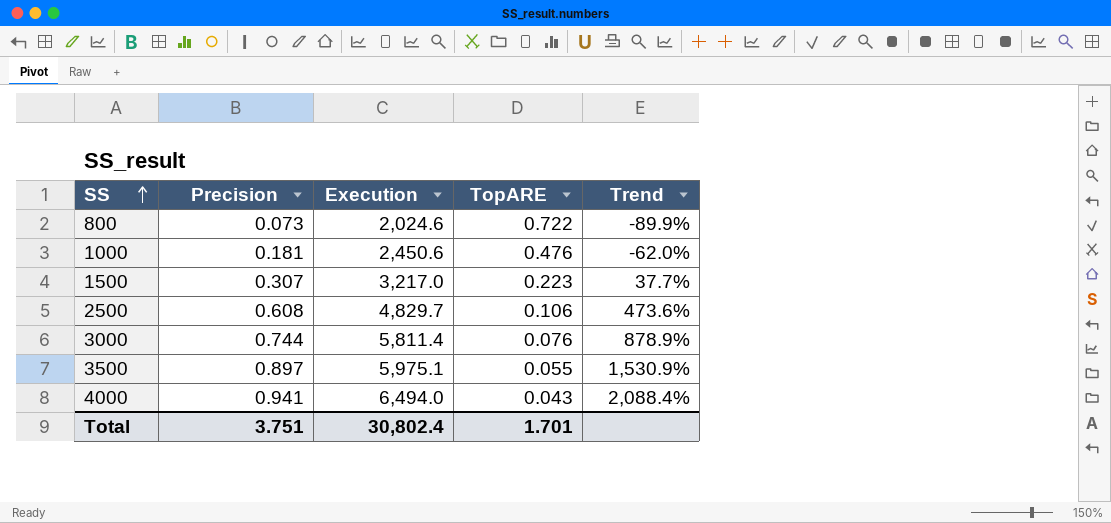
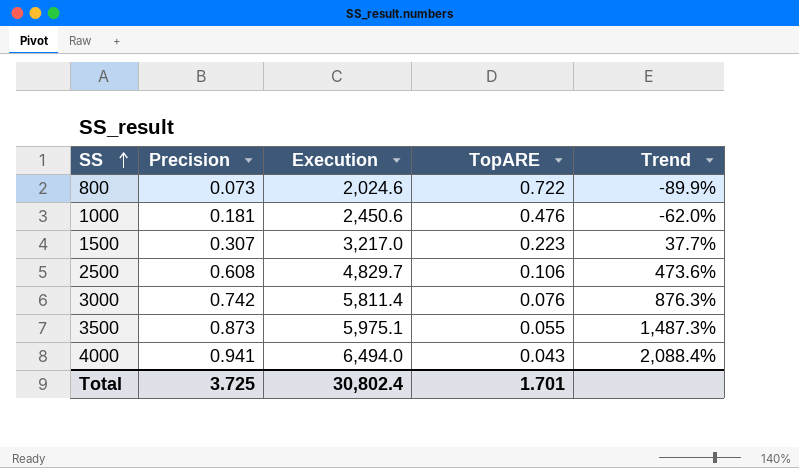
3000 | Precision: 0.744 -> 0.742
3000 | Trend: 878.9% -> 876.3%
3500 | Precision: 0.897 -> 0.873
3500 | Trend: 1,530.9% -> 1,487.3%
Total | Precision: 3.751 -> 3.725

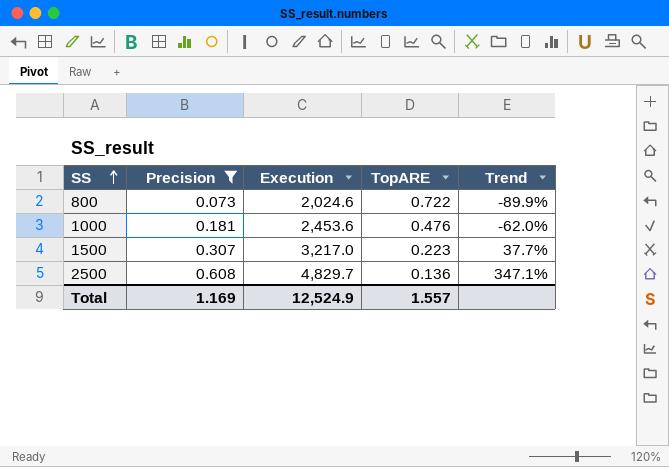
filter: none -> Precision <= 0.608
1000 | Execution: 2,450.6 -> 2,453.6
2500 | TopARE: 0.106 -> 0.136
2500 | Trend: 473.6% -> 347.1%
Total | Precision: 3.725 -> 1.169
Total | Execution: 30,802.4 -> 12,524.9
Total | TopARE: 1.701 -> 1.557

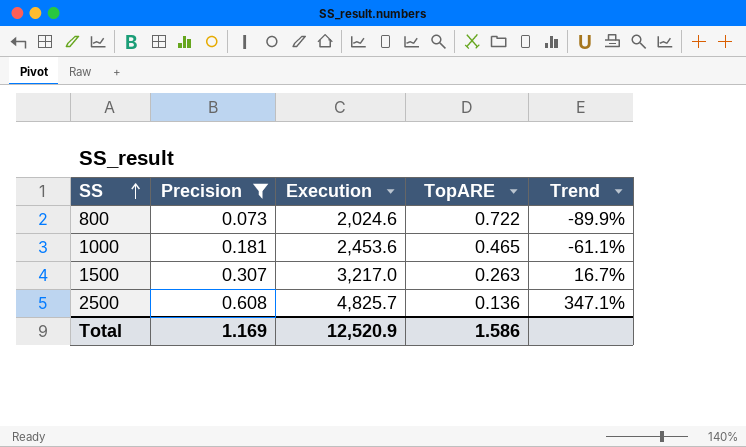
1000 | TopARE: 0.476 -> 0.465
1000 | Trend: -62.0% -> -61.1%
1500 | TopARE: 0.223 -> 0.263
1500 | Trend: 37.7% -> 16.7%
2500 | Execution: 4,829.7 -> 4,825.7
Total | Execution: 12,524.9 -> 12,520.9
Total | TopARE: 1.557 -> 1.586

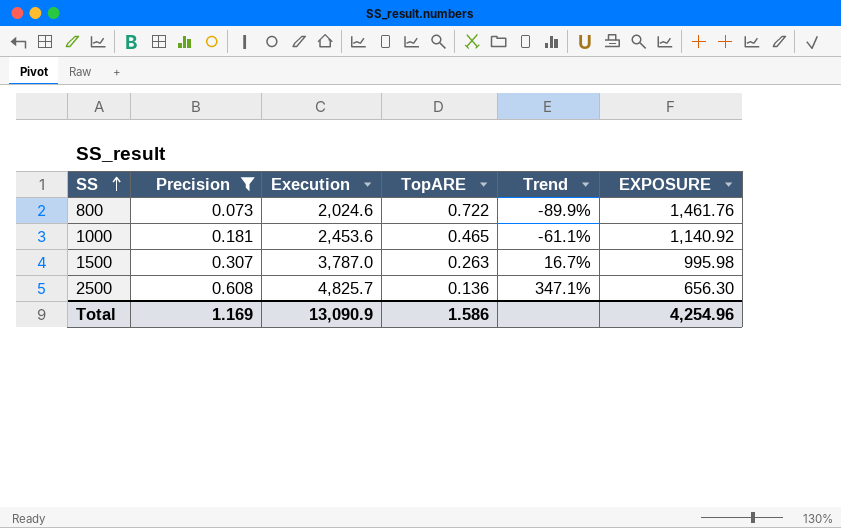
column EXPOSURE | formula: none -> [Execution] * [TopARE]
1500 | Execution: 3,217.0 -> 3,787.0
Total | Execution: 12,520.9 -> 13,090.9

